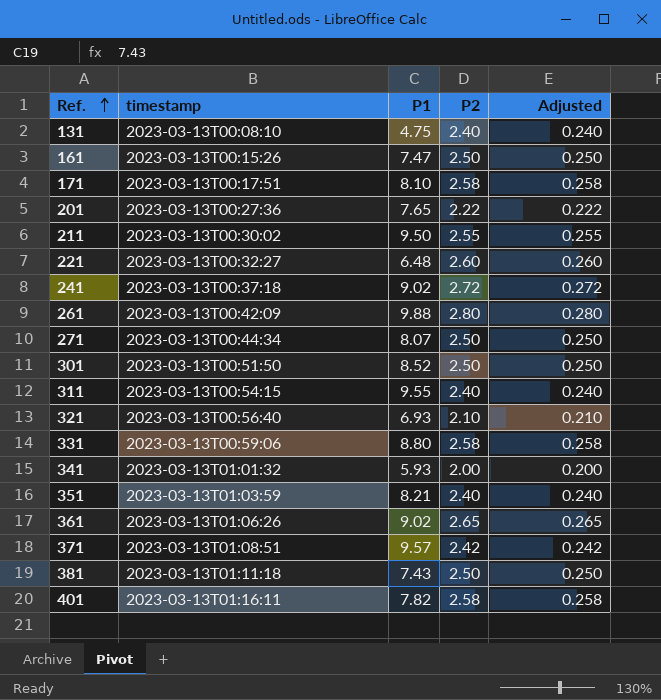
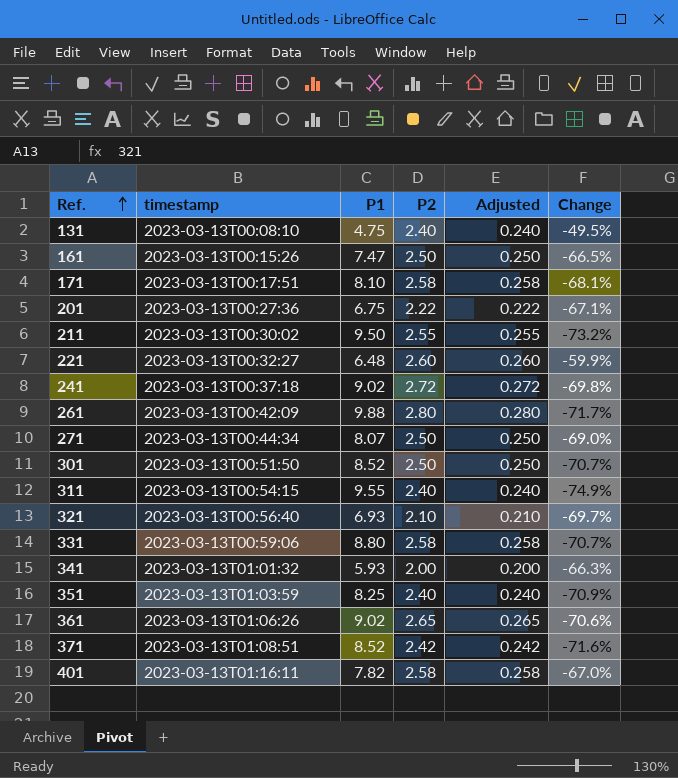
column Change | formula: none -> ([P2] - [P1]) / [P1]
row 381: 2023-03-13T01:11:18 | 7.43 | 2.50 | 0.250 -> none
201 | P1: 7.65 -> 6.75
351 | P1: 8.21 -> 8.25
371 | P1: 9.57 -> 8.52

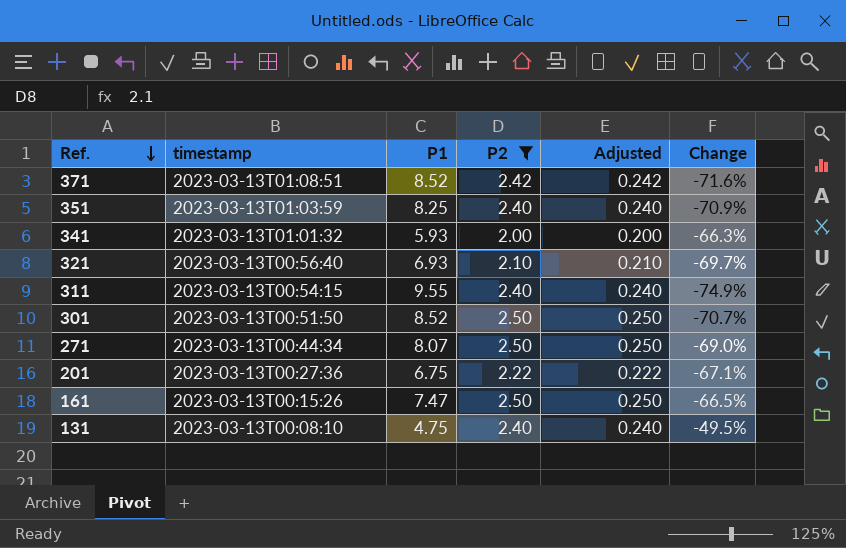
filter: none -> P2 <= 2.50
row order: Ref. ascending -> Ref. descending

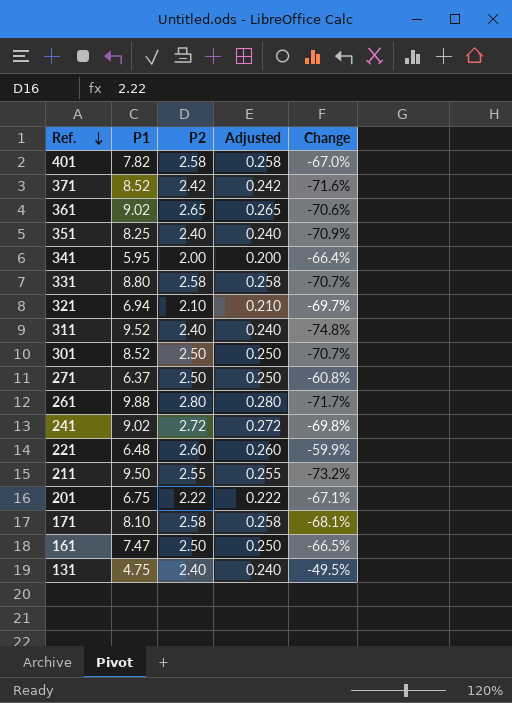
filter: P2 <= 2.50 -> none
column timestamp | position: 2 -> none
341 | P1: 5.93 -> 5.95
341 | Change: -66.3% -> -66.4%
321 | P1: 6.93 -> 6.94
311 | P1: 9.55 -> 9.52
311 | Change: -74.9% -> -74.8%
271 | P1: 8.07 -> 6.37
271 | Change: -69.0% -> -60.8%

